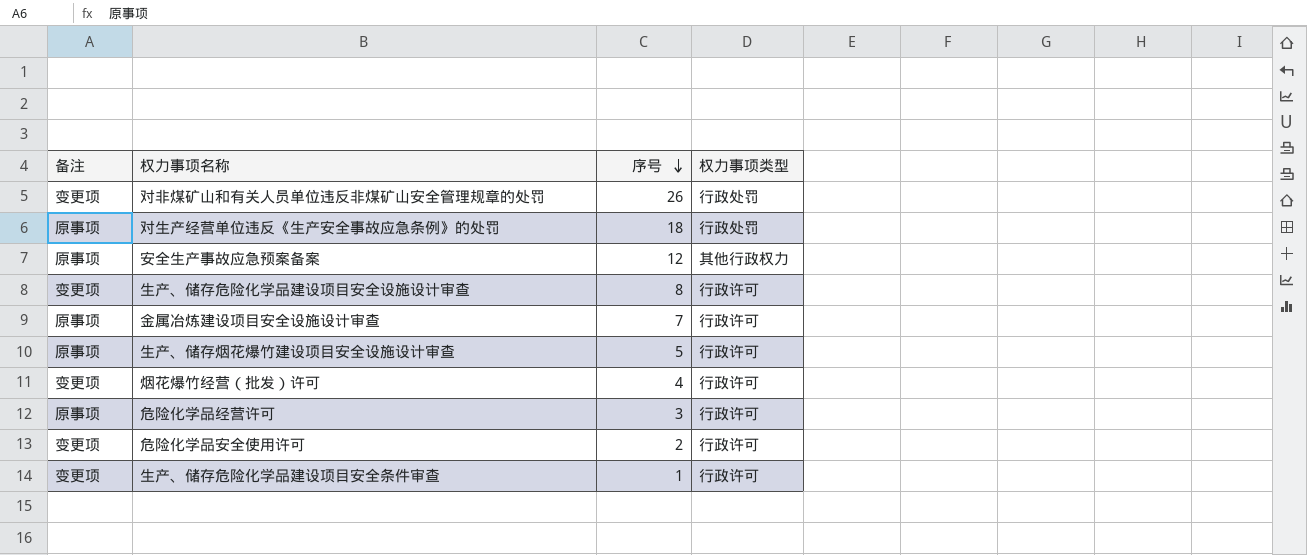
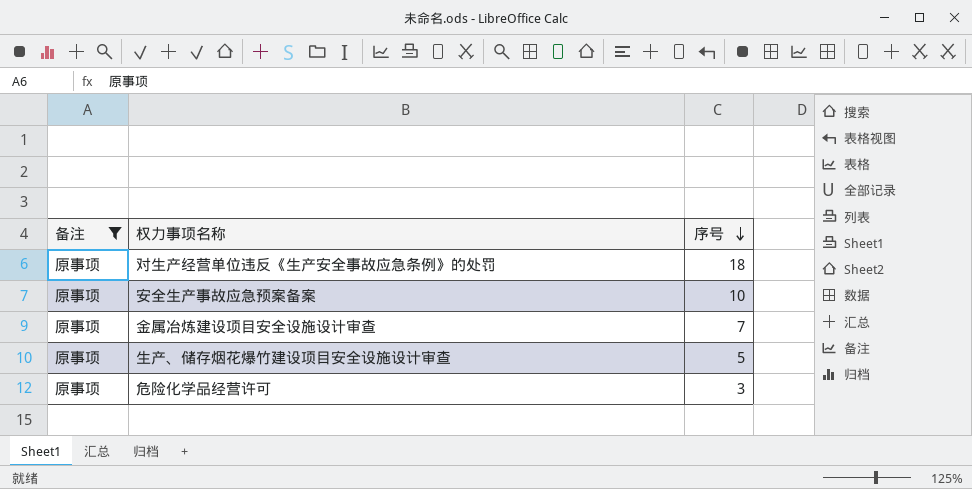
filter: none -> 备注 = 原事项
column 权力事项类型 | position: 4 -> none
安全生产事故应急预案备案 | 序号: 12 -> 10

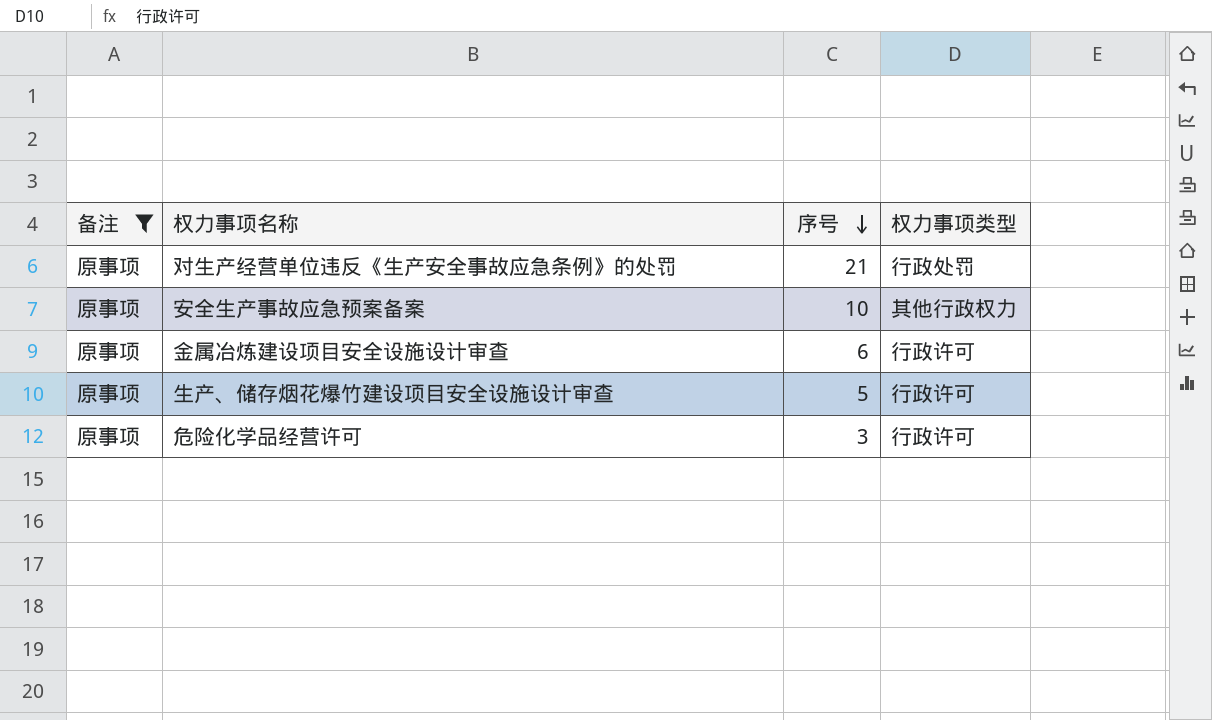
column 权力事项类型 | position: none -> 4
对生产经营单位违反《生产安全事故应急条例》的处罚 | 序号: 18 -> 21
金属冶炼建设项目安全设施设计审查 | 序号: 7 -> 6

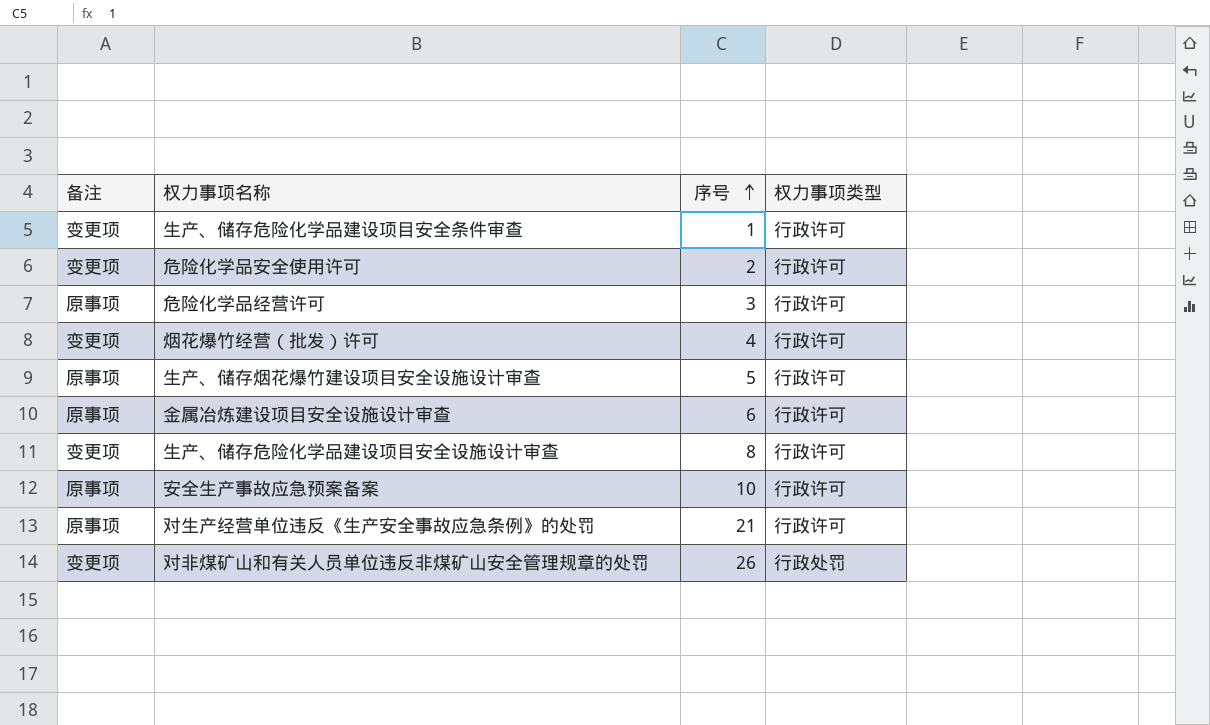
filter: 备注 = 原事项 -> none
row order: 序号 descending -> 序号 ascending
安全生产事故应急预案备案 | 权力事项类型: 其他行政权力 -> 行政许可
对生产经营单位违反《生产安全事故应急条例》的处罚 | 权力事项类型: 行政处罚 -> 行政许可

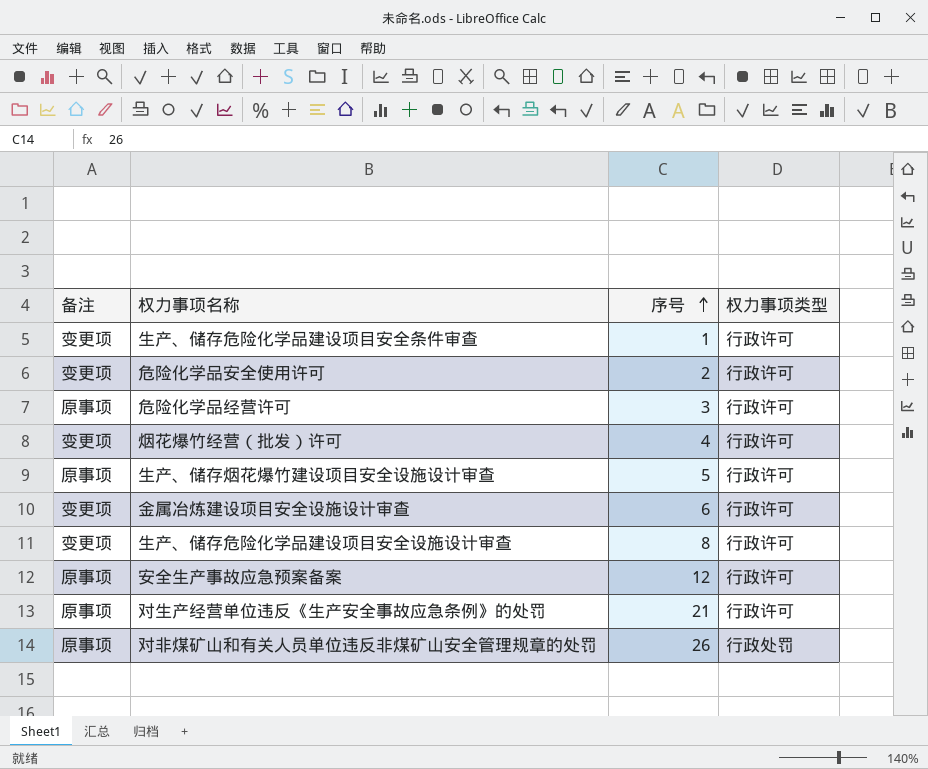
金属冶炼建设项目安全设施设计审查 | 备注: 原事项 -> 变更项
安全生产事故应急预案备案 | 序号: 10 -> 12
对非煤矿山和有关人员单位违反非煤矿山安全管理规章的处罚 | 备注: 变更项 -> 原事项

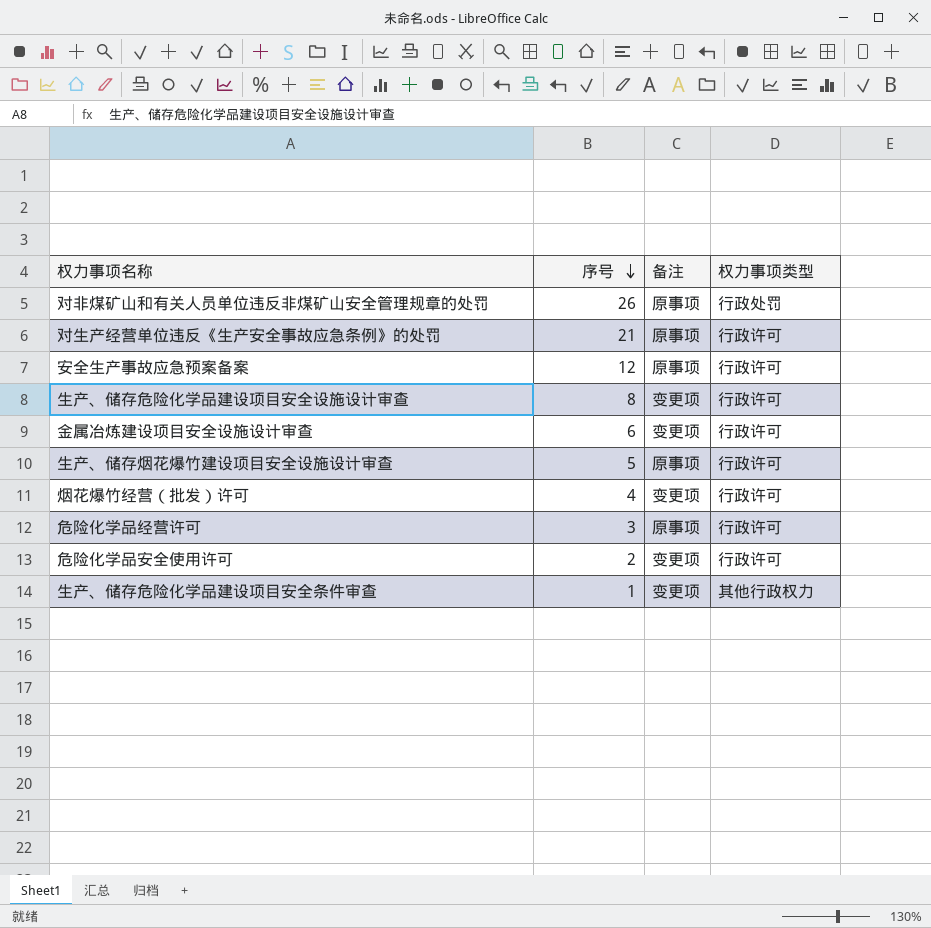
row order: 序号 ascending -> 序号 descending
column 备注 | position: 1 -> 3
生产、储存危险化学品建设项目安全条件审查 | 权力事项类型: 行政许可 -> 其他行政权力

